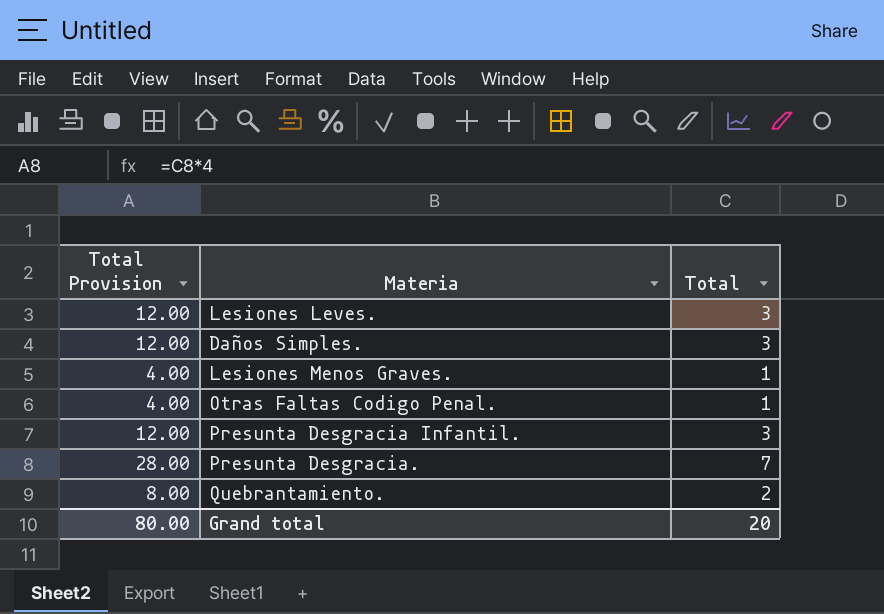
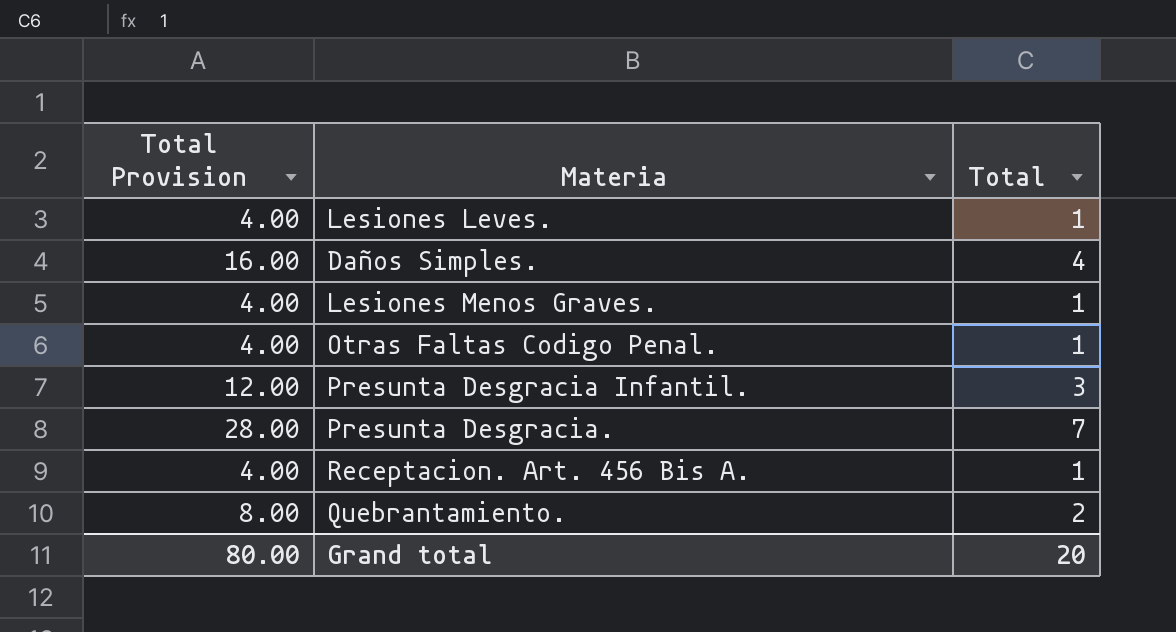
Lesiones Leves. | Total Provision: 12.00 -> 4.00
Lesiones Leves. | Total: 3 -> 1
Daños Simples. | Total Provision: 12.00 -> 16.00
Daños Simples. | Total: 3 -> 4
row Receptacion. Art. 456 Bis A.: none -> 4.00 | 1

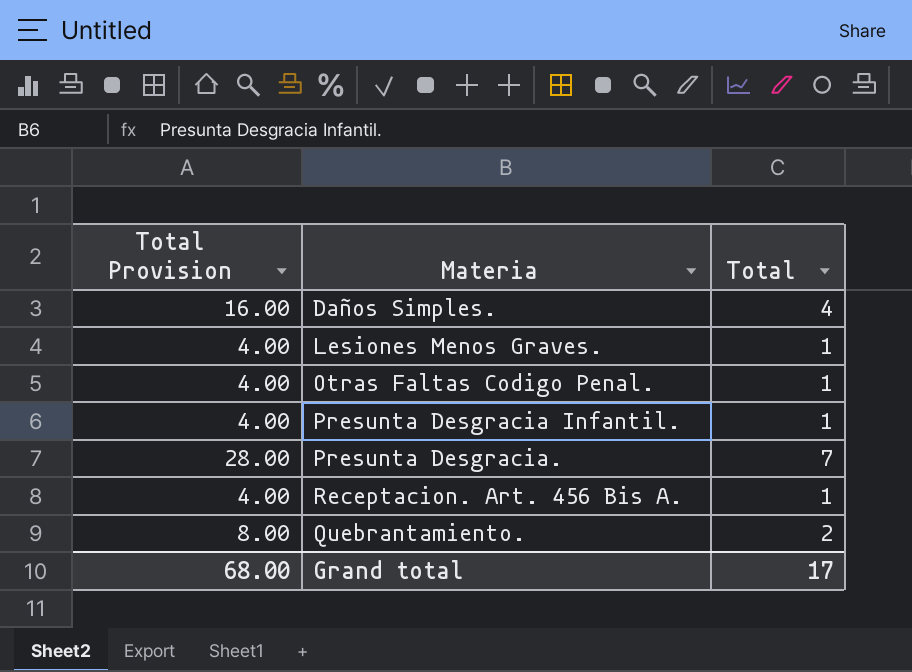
row Lesiones Leves.: 4.00 | 1 -> none
Presunta Desgracia Infantil. | Total Provision: 12.00 -> 4.00
Presunta Desgracia Infantil. | Total: 3 -> 1
Grand total | Total Provision: 80.00 -> 68.00
Grand total | Total: 20 -> 17

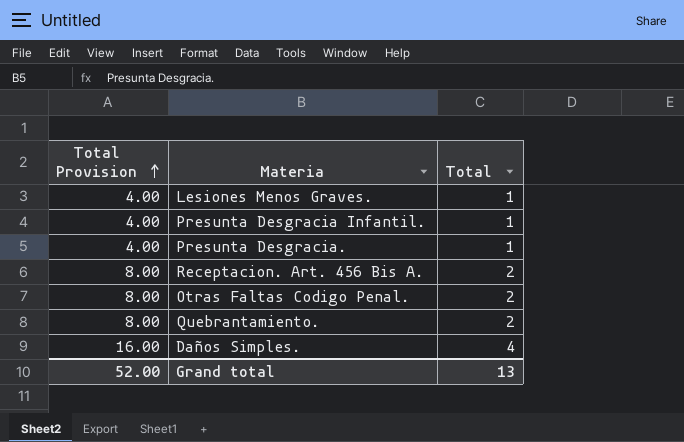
row order: none -> Total Provision ascending
Presunta Desgracia. | Total Provision: 28.00 -> 4.00
Presunta Desgracia. | Total: 7 -> 1
Receptacion. Art. 456 Bis A. | Total Provision: 4.00 -> 8.00
Receptacion. Art. 456 Bis A. | Total: 1 -> 2
Otras Faltas Codigo Penal. | Total Provision: 4.00 -> 8.00
Otras Faltas Codigo Penal. | Total: 1 -> 2
Grand total | Total Provision: 68.00 -> 52.00
Grand total | Total: 17 -> 13

